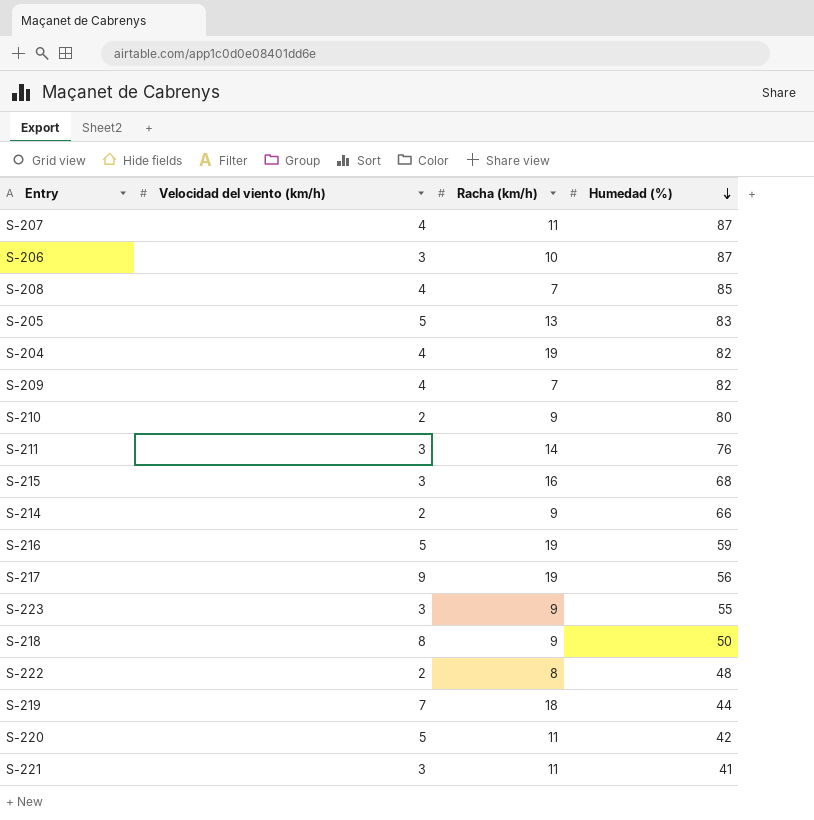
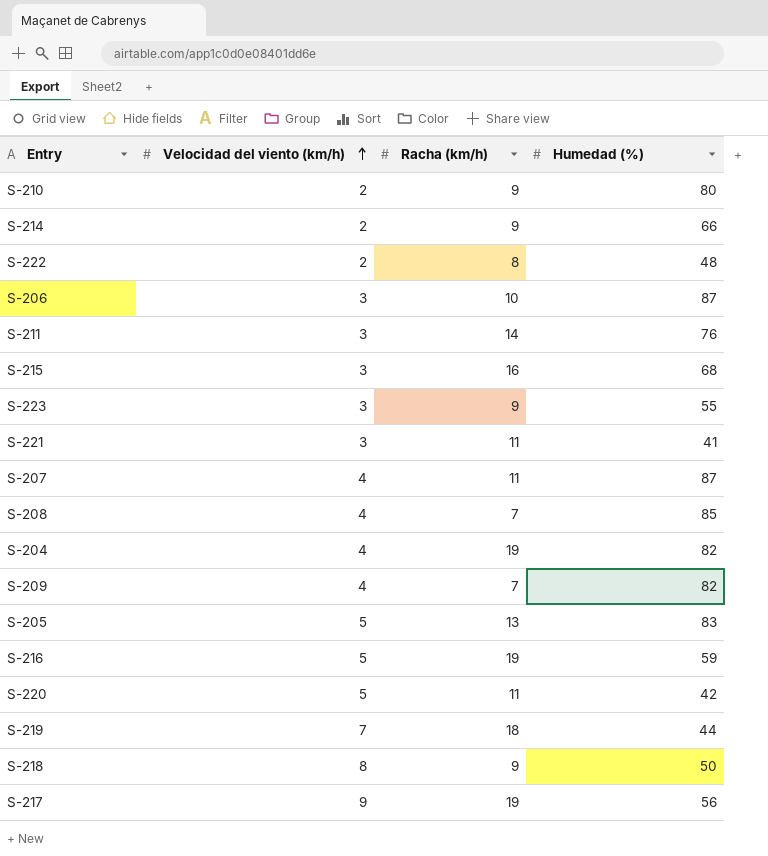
row order: Humedad (%) descending -> Velocidad del viento (km/h) ascending

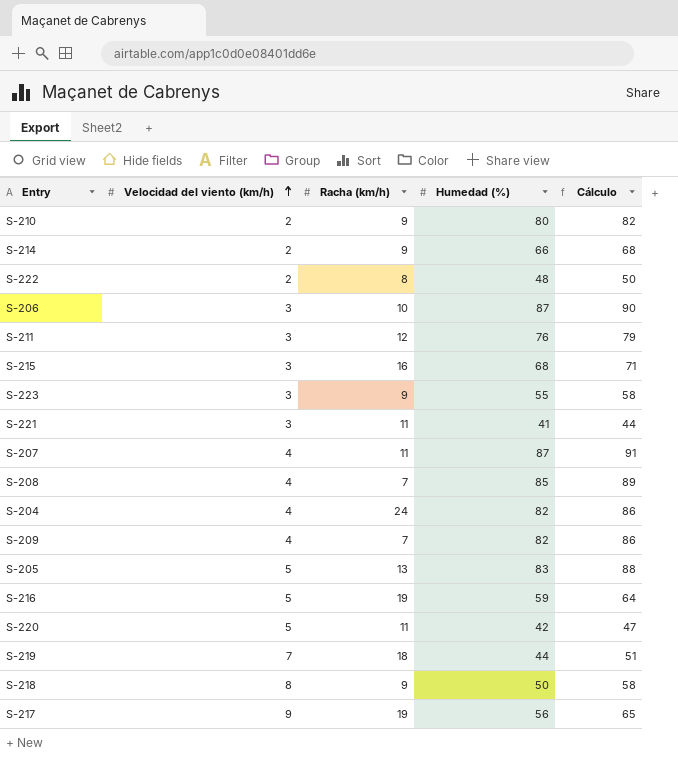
column Cálculo | formula: none -> [Velocidad del viento (km/h)] + [Humedad (%)]
S-211 | Racha (km/h): 14 -> 12
S-204 | Racha (km/h): 19 -> 24

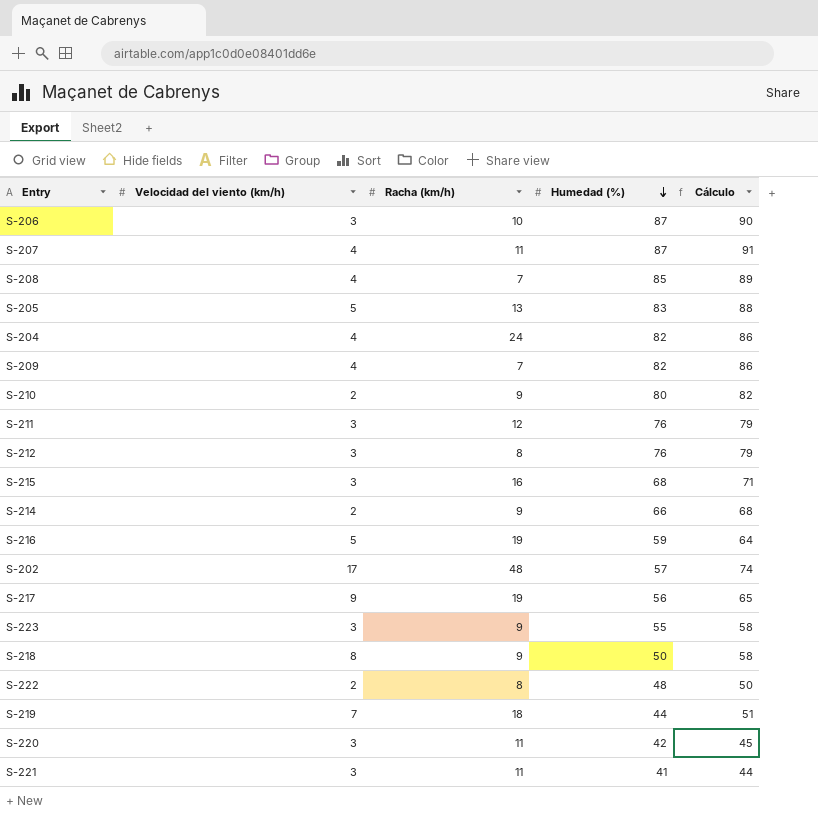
row order: Velocidad del viento (km/h) ascending -> Humedad (%) descending
row S-212: none -> 3 | 8 | 76 | 79
row S-202: none -> 17 | 48 | 57 | 74
S-220 | Velocidad del viento (km/h): 5 -> 3
S-220 | Cálculo: 47 -> 45

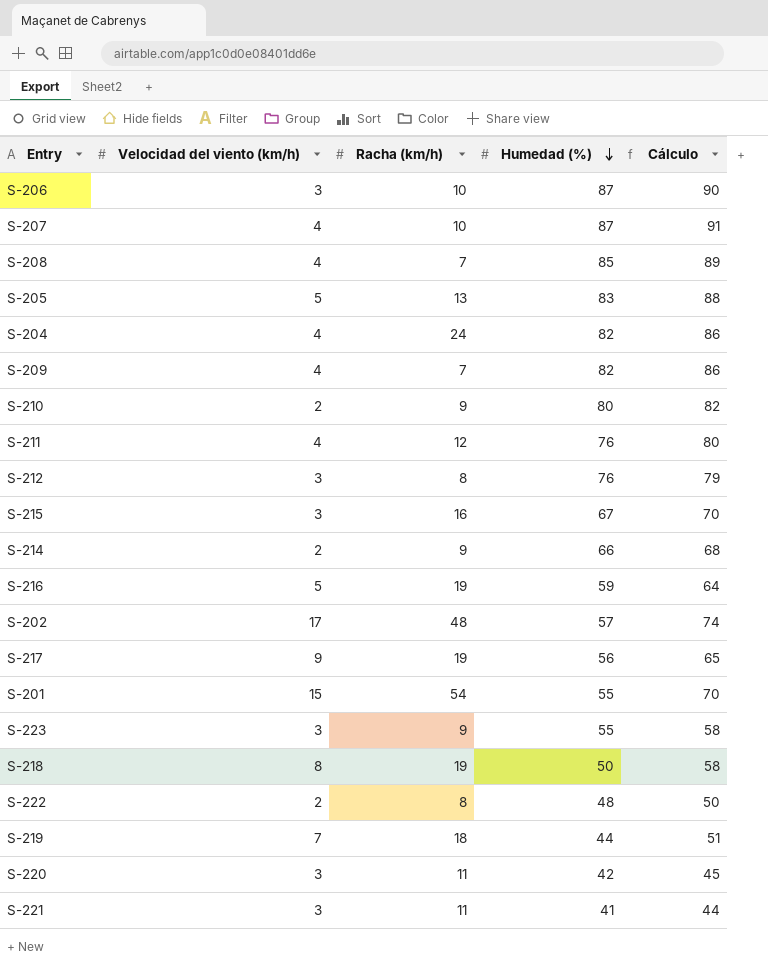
S-207 | Racha (km/h): 11 -> 10
S-211 | Velocidad del viento (km/h): 3 -> 4
S-211 | Cálculo: 79 -> 80
S-215 | Humedad (%): 68 -> 67
S-215 | Cálculo: 71 -> 70
row S-201: none -> 15 | 54 | 55 | 70
S-218 | Racha (km/h): 9 -> 19

